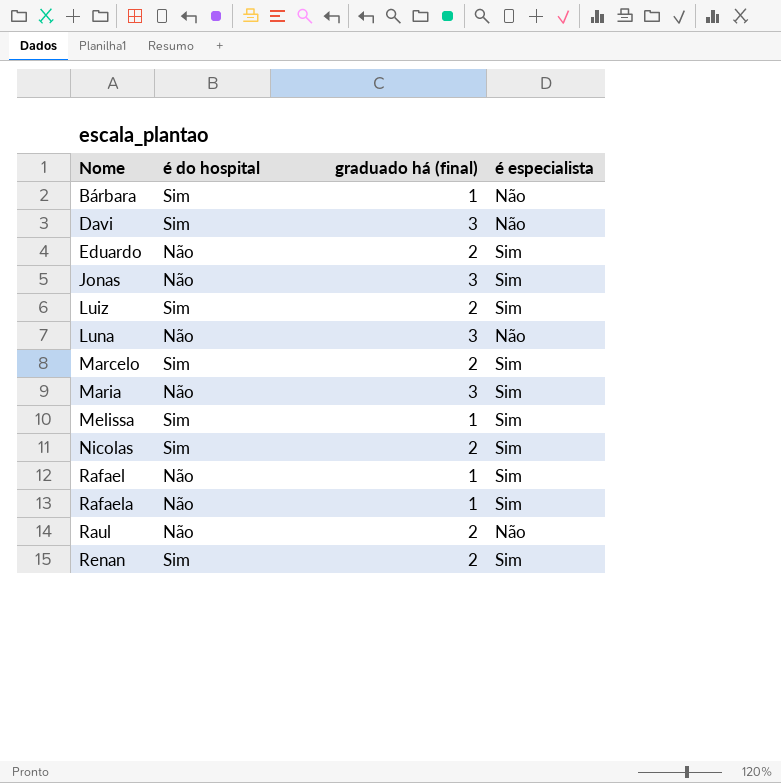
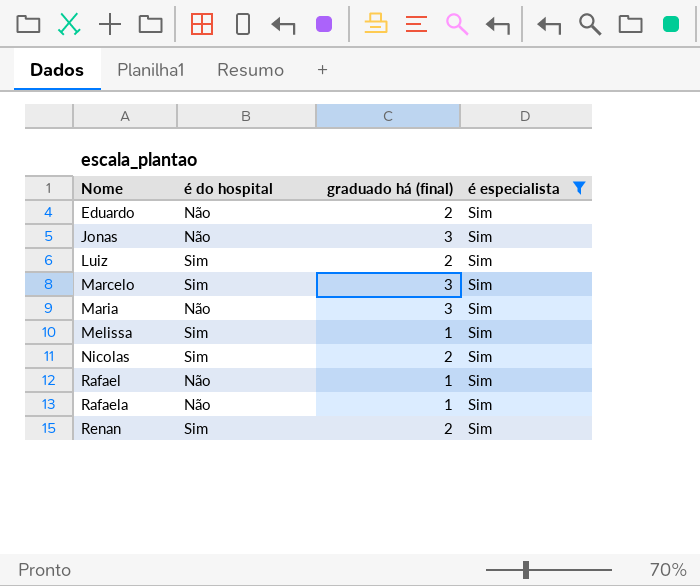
filter: none -> é especialista = Sim
Marcelo | graduado há (final): 2 -> 3

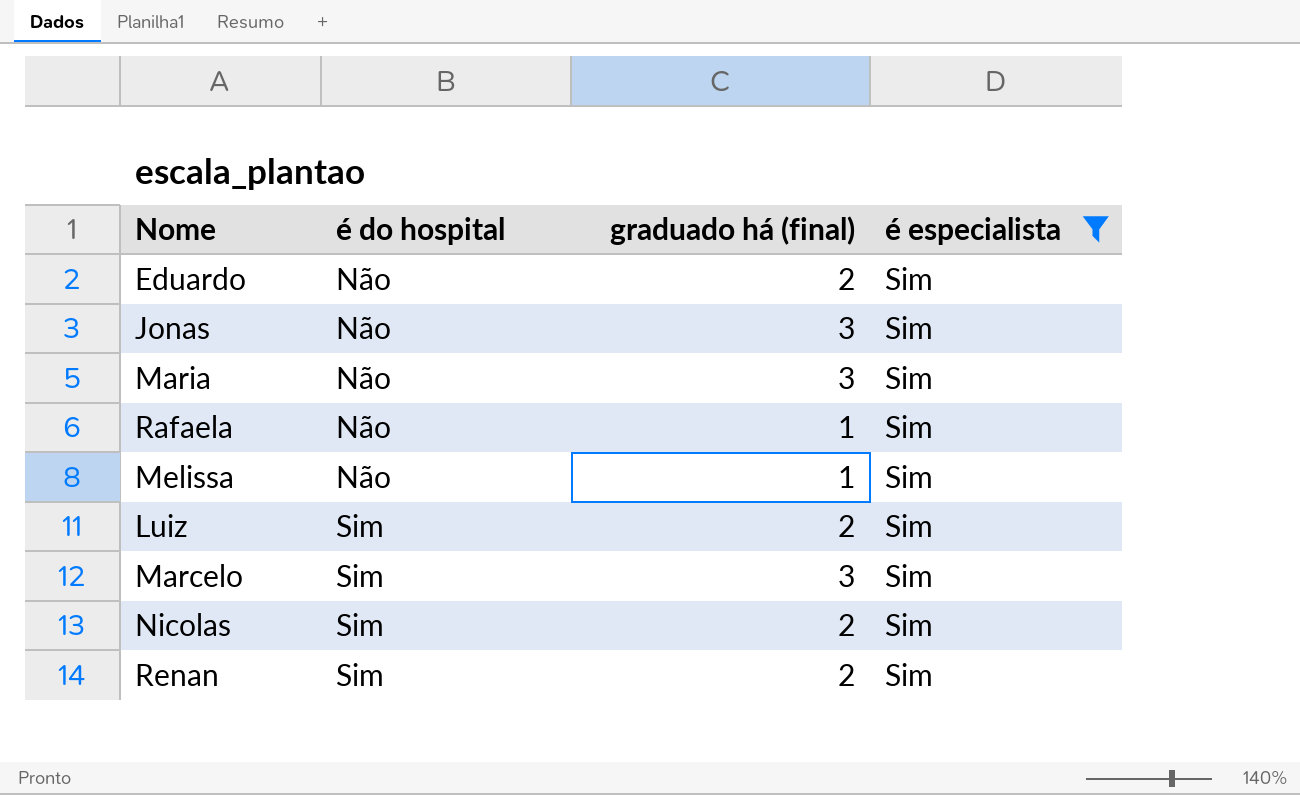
row order: Nome ascending -> é do hospital ascending
row Rafael: Não | 1 | Sim -> none
Melissa | é do hospital: Sim -> Não

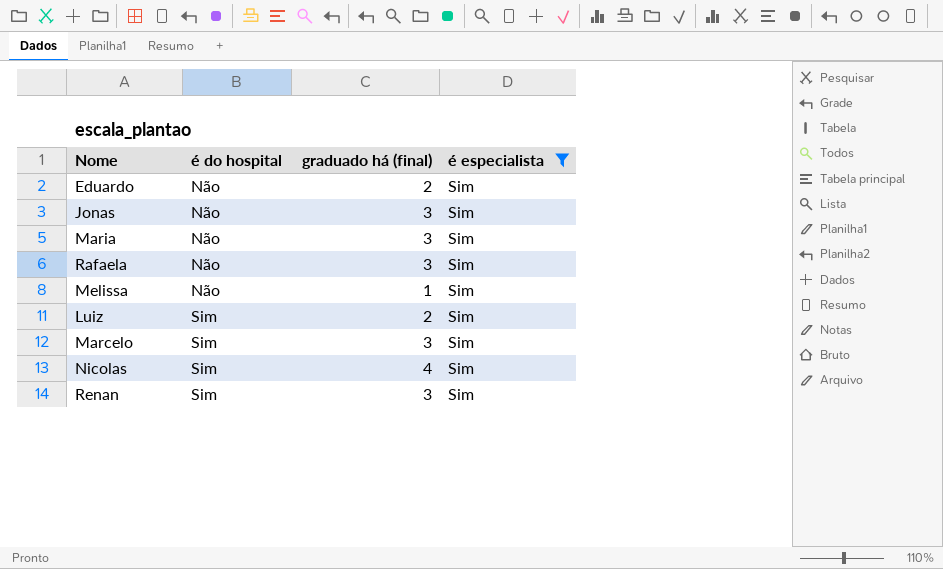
Rafaela | graduado há (final): 1 -> 3
Nicolas | graduado há (final): 2 -> 4
Renan | graduado há (final): 2 -> 3

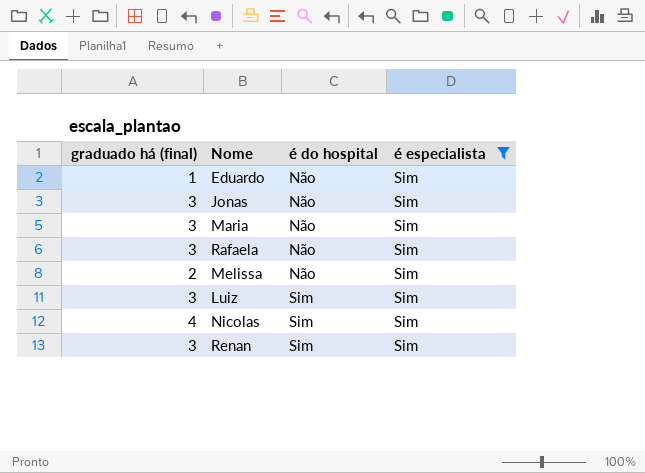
column graduado há (final) | position: 3 -> 1
row Marcelo: Sim | 3 | Sim -> none
Eduardo | graduado há (final): 2 -> 1
Melissa | graduado há (final): 1 -> 2
Luiz | graduado há (final): 2 -> 3

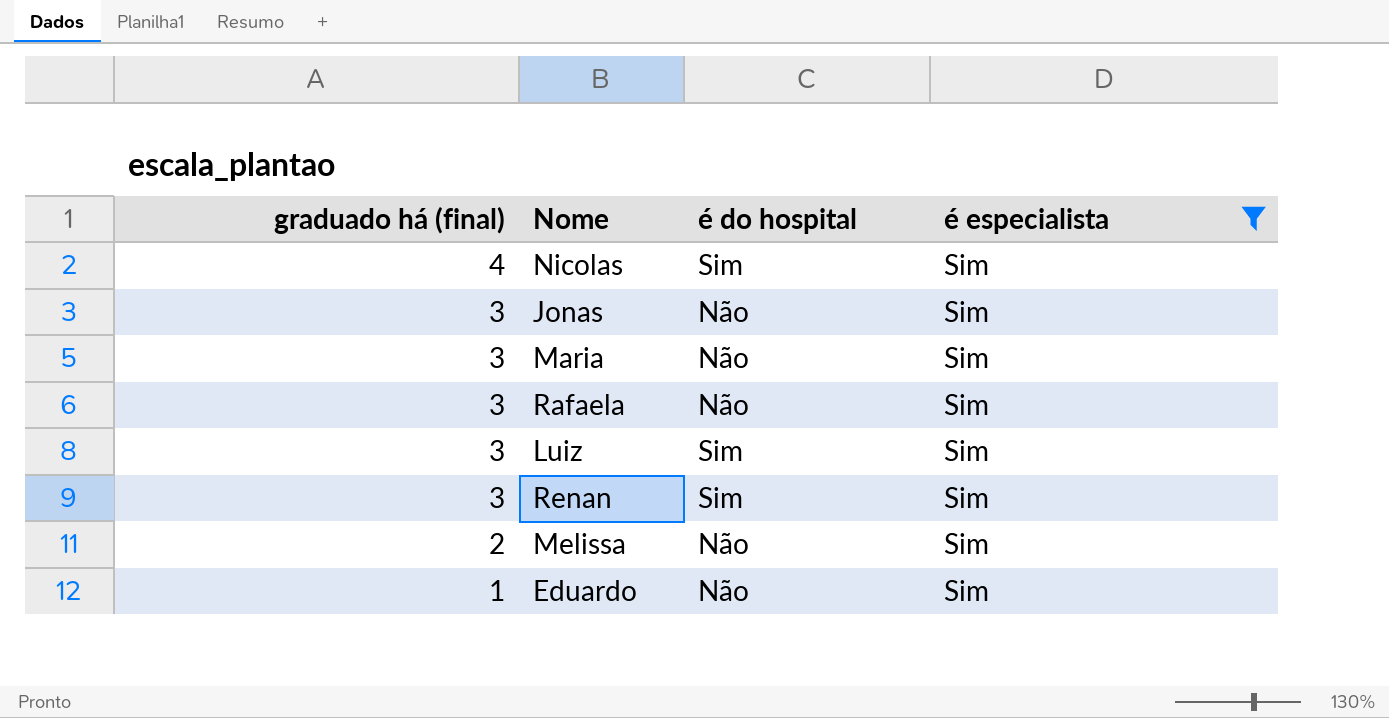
row order: é do hospital ascending -> graduado há (final) descending

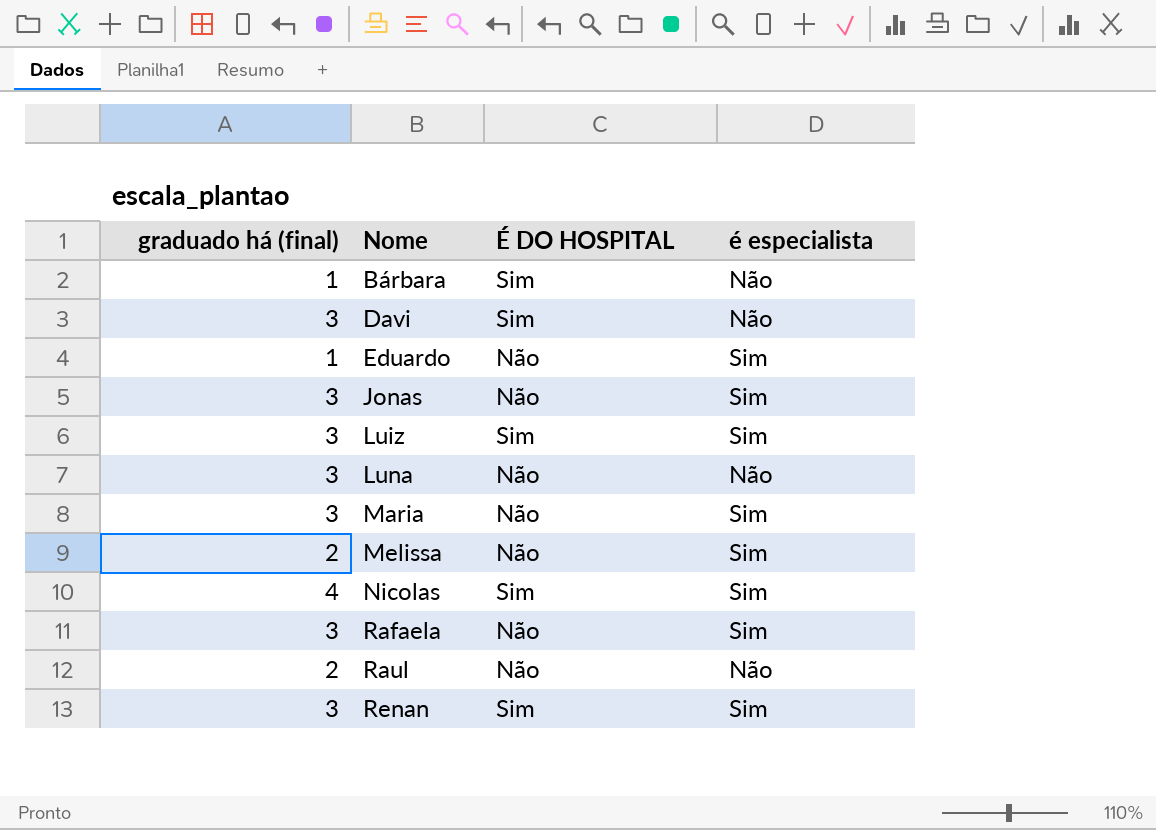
filter: é especialista = Sim -> none
row order: graduado há (final) descending -> Nome ascending
column name: é do hospital -> É DO HOSPITAL

